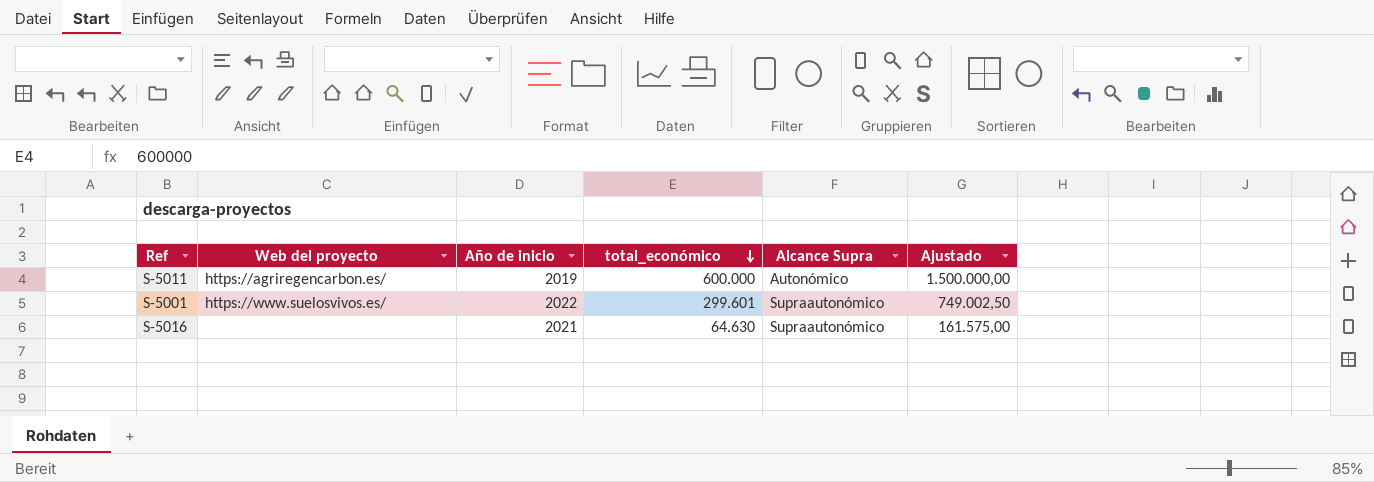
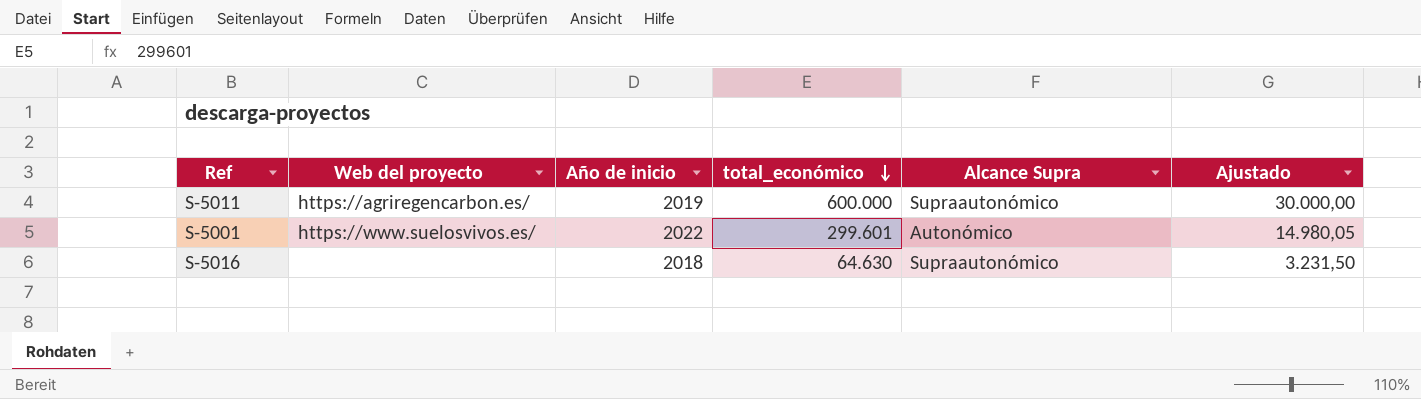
column Ajustado | formula: [total_económico] * 2,5 -> [total_económico] * 0,05
S-5011 | Alcance Supra: Autonómico -> Supraautonómico
S-5001 | Alcance Supra: Supraautonómico -> Autonómico
S-5016 | Año de inicio: 2021 -> 2018

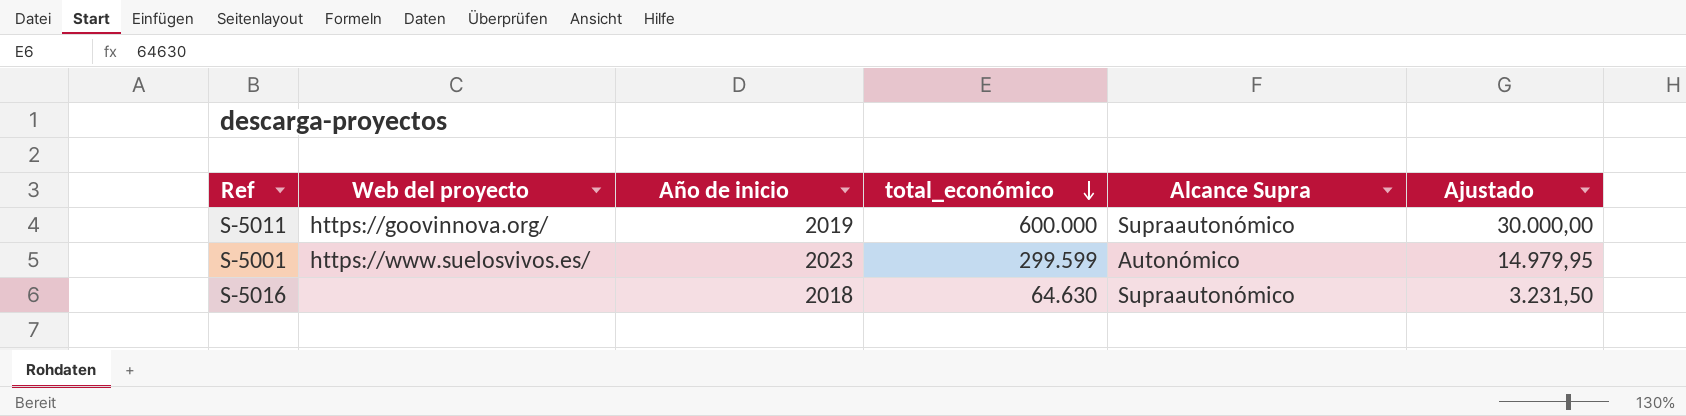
S-5011 | Web del proyecto: https://agriregencarbon.es/ -> https://goovinnova.org/
S-5001 | Año de inicio: 2022 -> 2023
S-5001 | total_económico: 299.601 -> 299.599
S-5001 | Ajustado: 14.980,05 -> 14.979,95

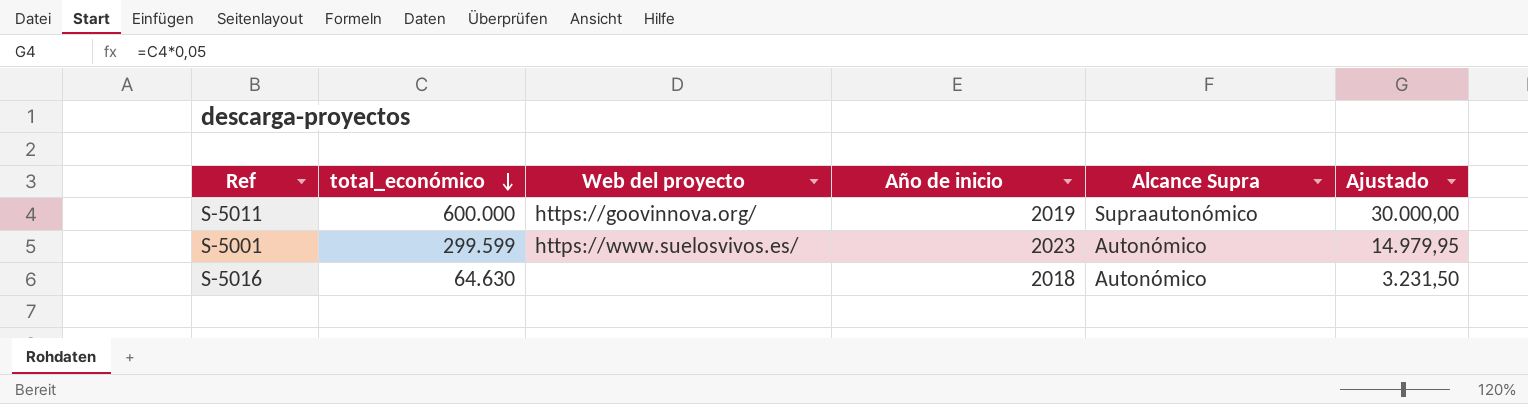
column total_económico | position: 4 -> 2
S-5016 | Alcance Supra: Supraautonómico -> Autonómico

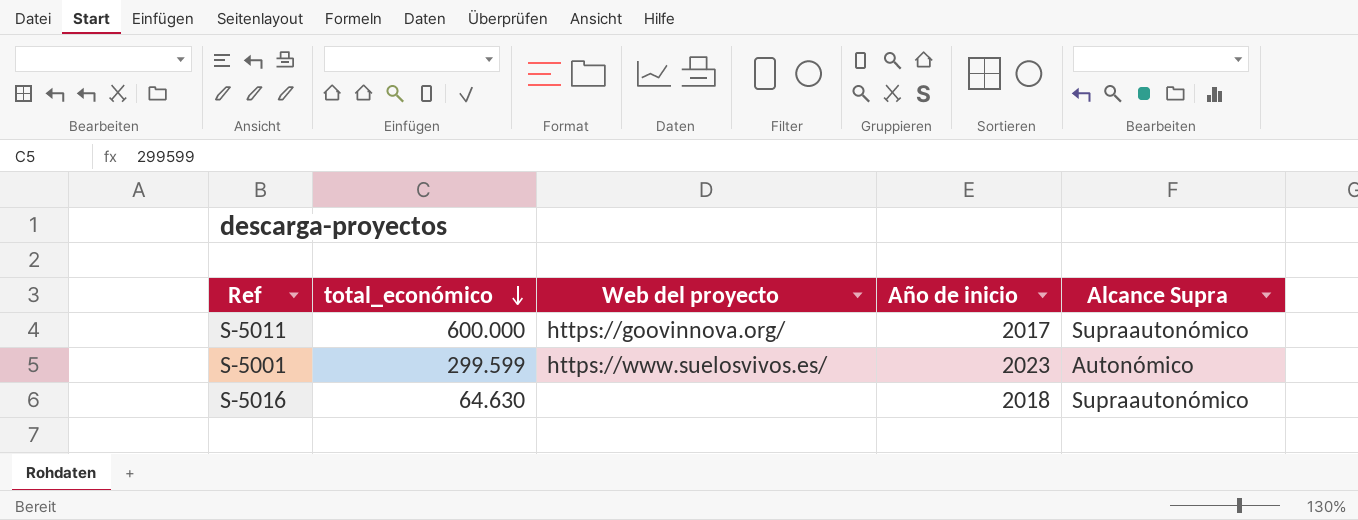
column Ajustado | formula: [total_económico] * 0,05 -> none
S-5011 | Año de inicio: 2019 -> 2017
S-5016 | Alcance Supra: Autonómico -> Supraautonómico

